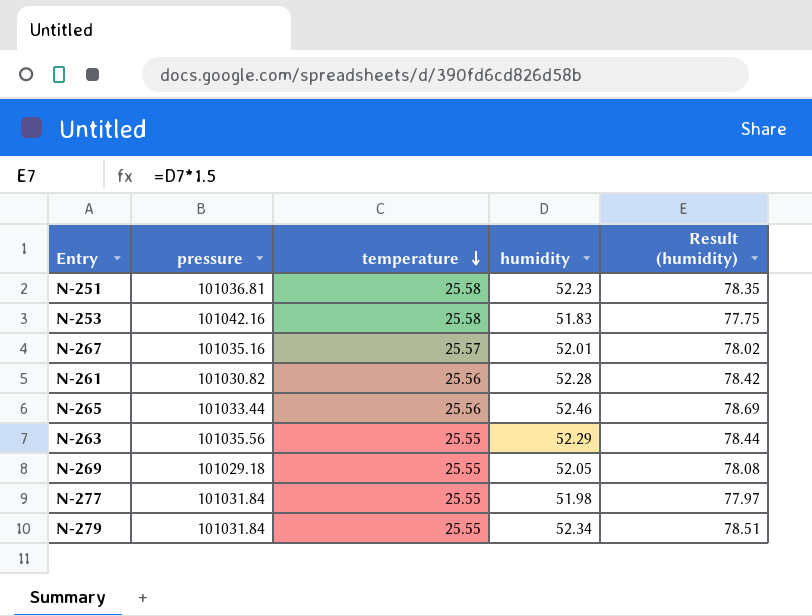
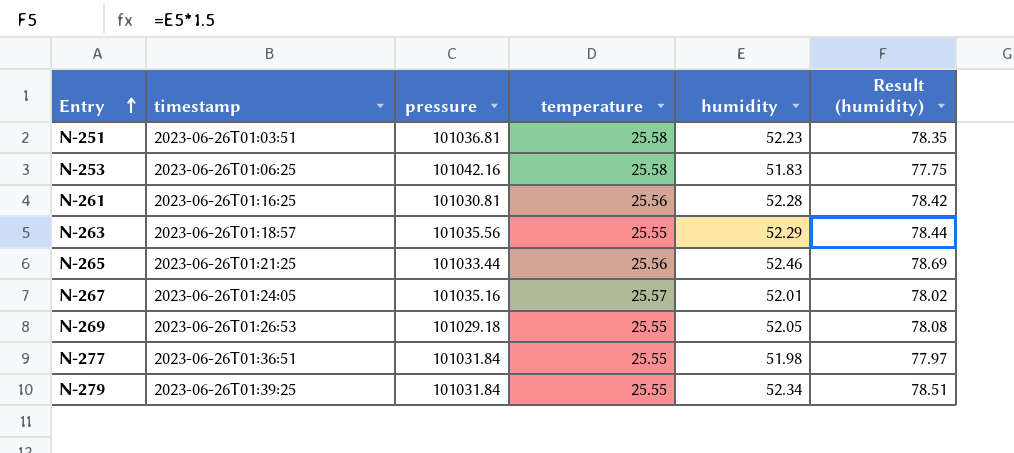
row order: temperature descending -> Entry ascending
column timestamp | position: none -> 2
N-261 | pressure: 101030.82 -> 101030.81

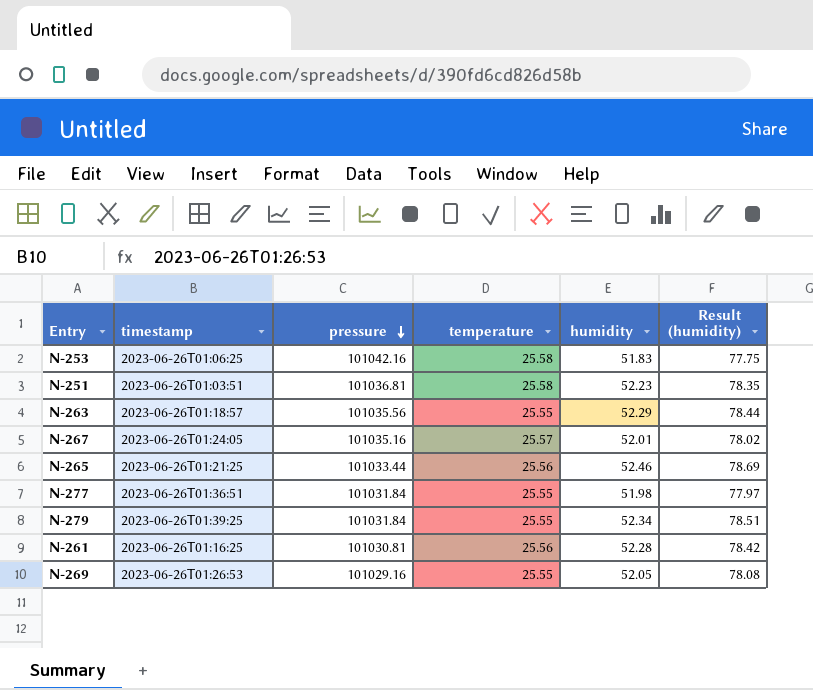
row order: Entry ascending -> pressure descending
N-269 | pressure: 101029.18 -> 101029.16

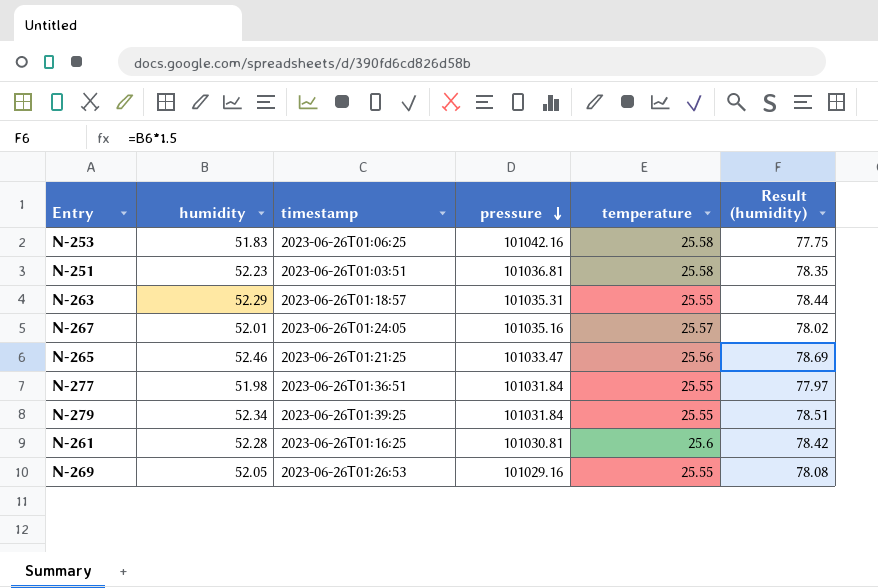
column humidity | position: 5 -> 2
N-263 | pressure: 101035.56 -> 101035.31
N-265 | pressure: 101033.44 -> 101033.47
N-261 | temperature: 25.56 -> 25.6

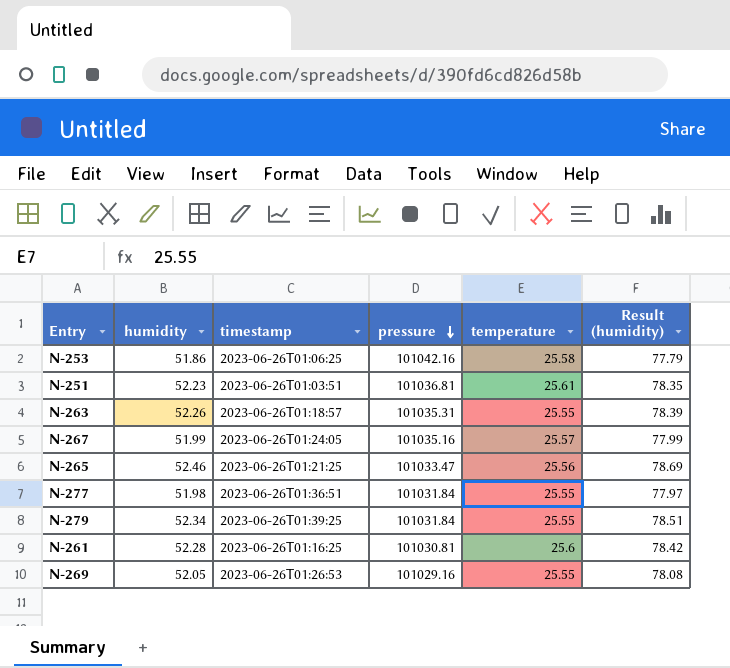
N-253 | humidity: 51.83 -> 51.86
N-253 | Result (humidity): 77.75 -> 77.79
N-251 | temperature: 25.58 -> 25.61
N-263 | humidity: 52.29 -> 52.26
N-263 | Result (humidity): 78.44 -> 78.39
N-267 | humidity: 52.01 -> 51.99
N-267 | Result (humidity): 78.02 -> 77.99

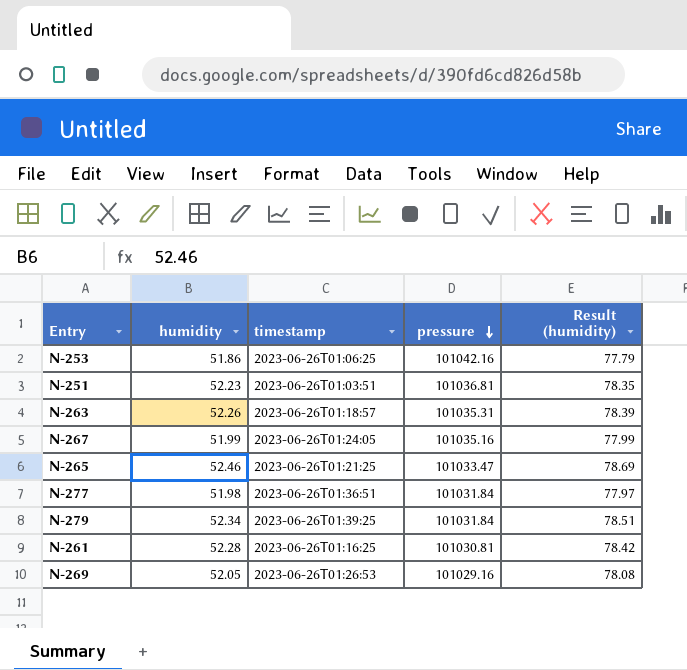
column temperature | position: 5 -> none

